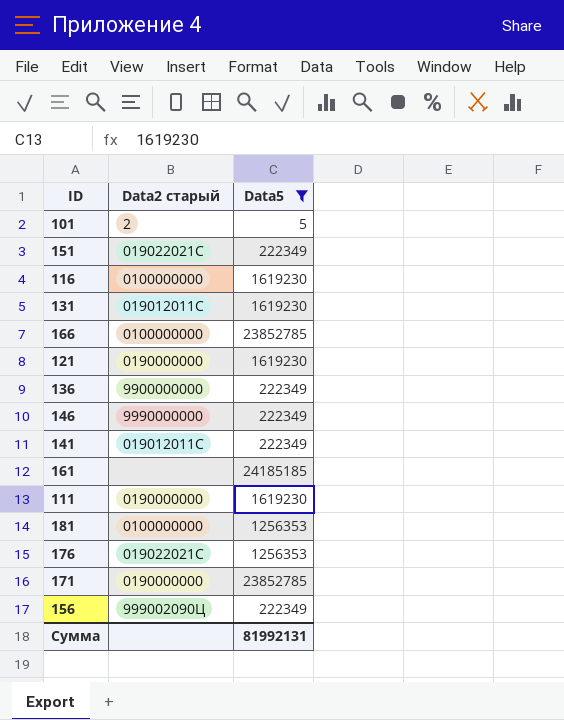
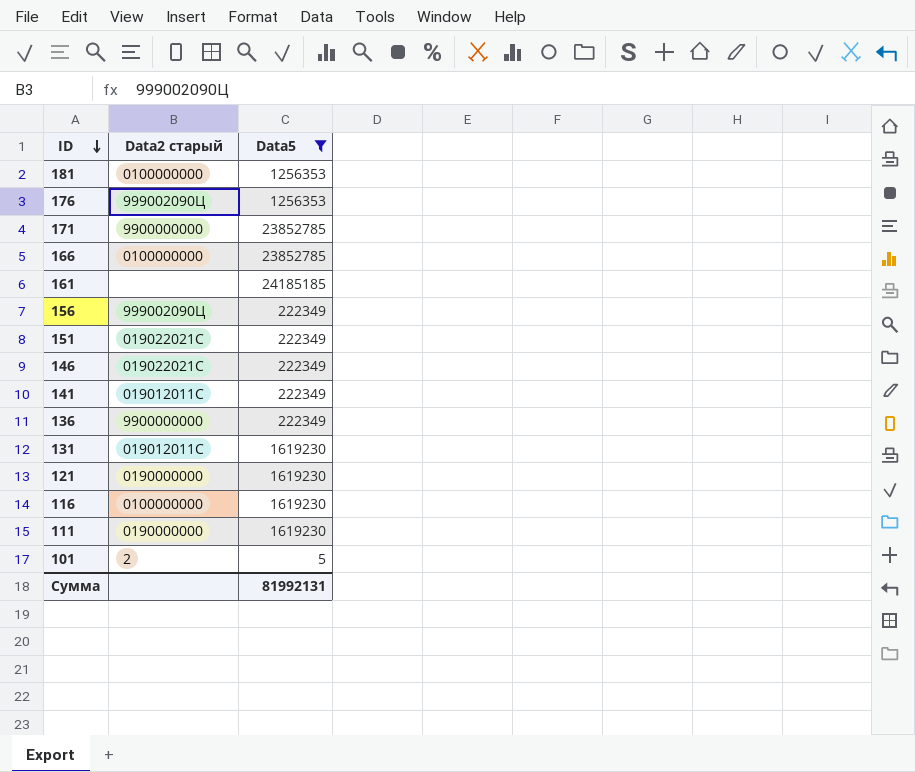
row order: none -> ID descending
176 | Data2 старый: 019022021С -> 999002090Ц
171 | Data2 старый: 0190000000 -> 9900000000
146 | Data2 старый: 9990000000 -> 019022021С

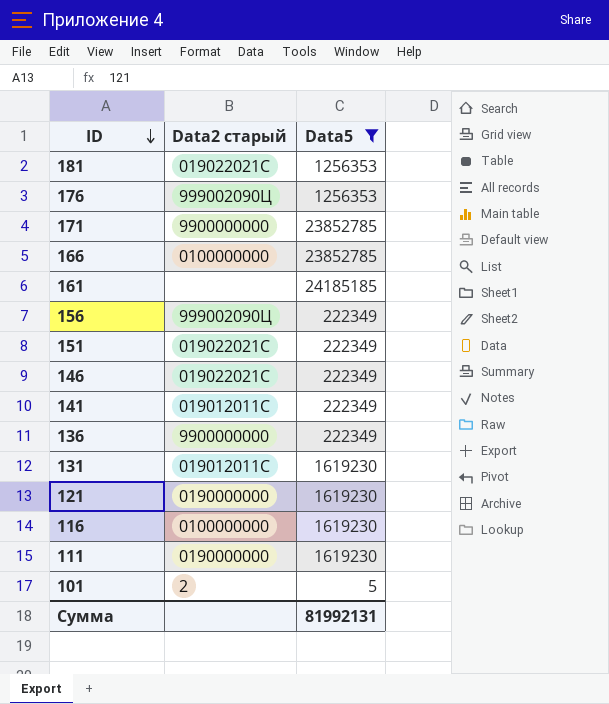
181 | Data2 старый: 0100000000 -> 019022021С

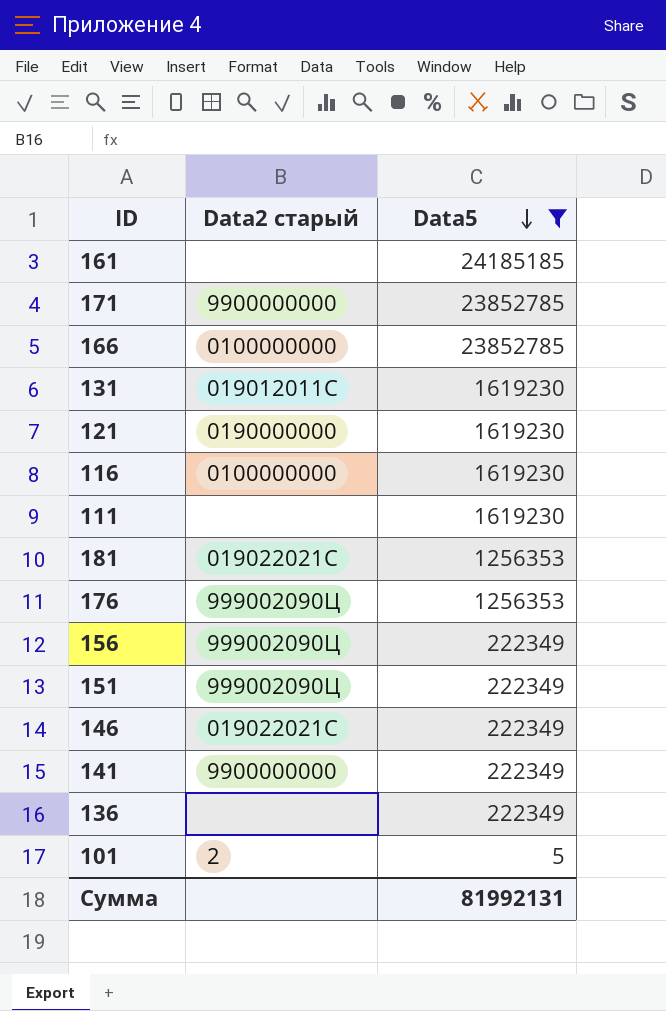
row order: ID descending -> Data5 descending
111 | Data2 старый: 0190000000 -> none
151 | Data2 старый: 019022021С -> 999002090Ц
141 | Data2 старый: 019012011С -> 9900000000
136 | Data2 старый: 9900000000 -> none

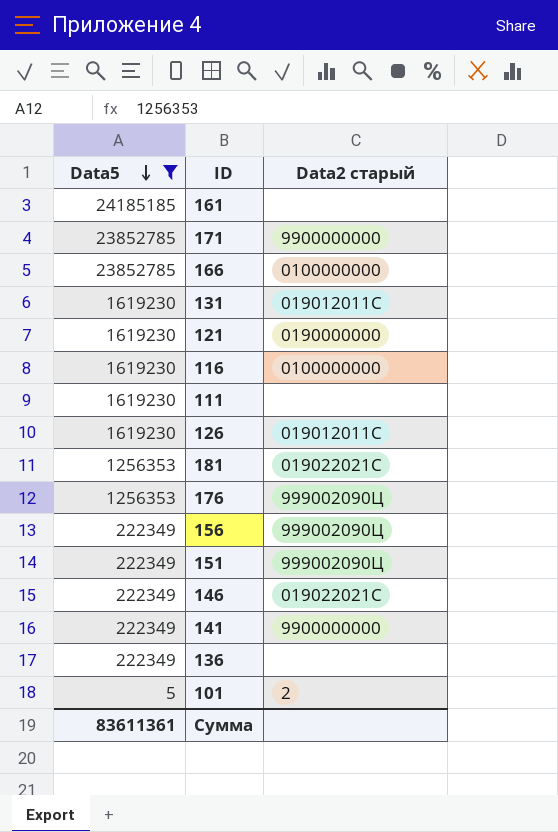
column Data5 | position: 3 -> 1
row 126: none -> 1619230 | 019012011С
Сумма | Data5: 81992131 -> 83611361

